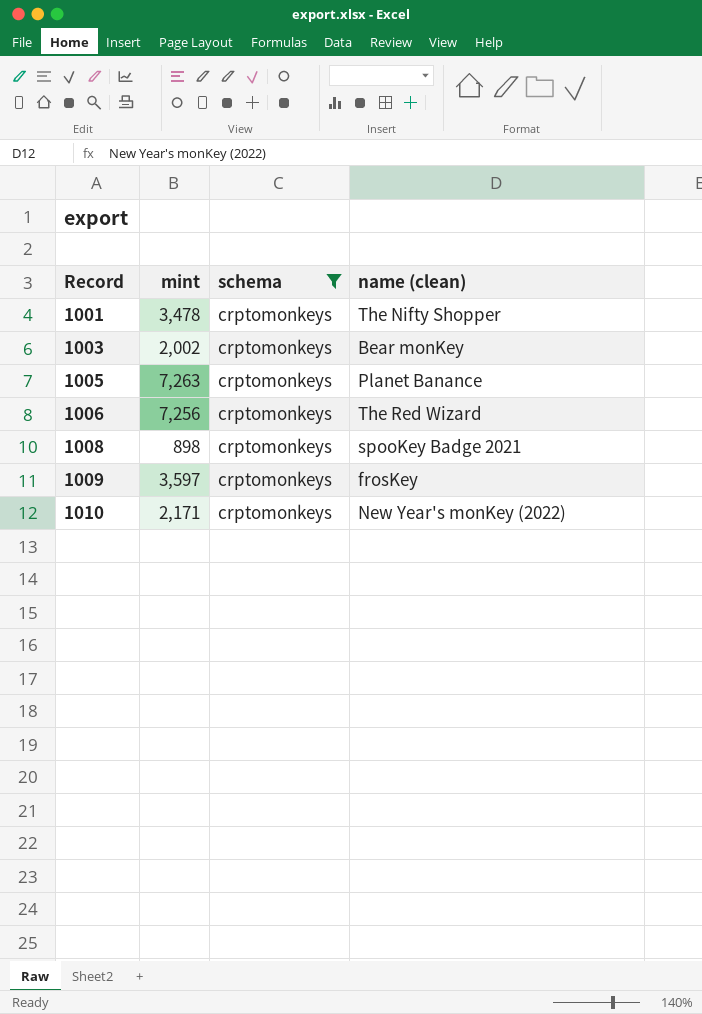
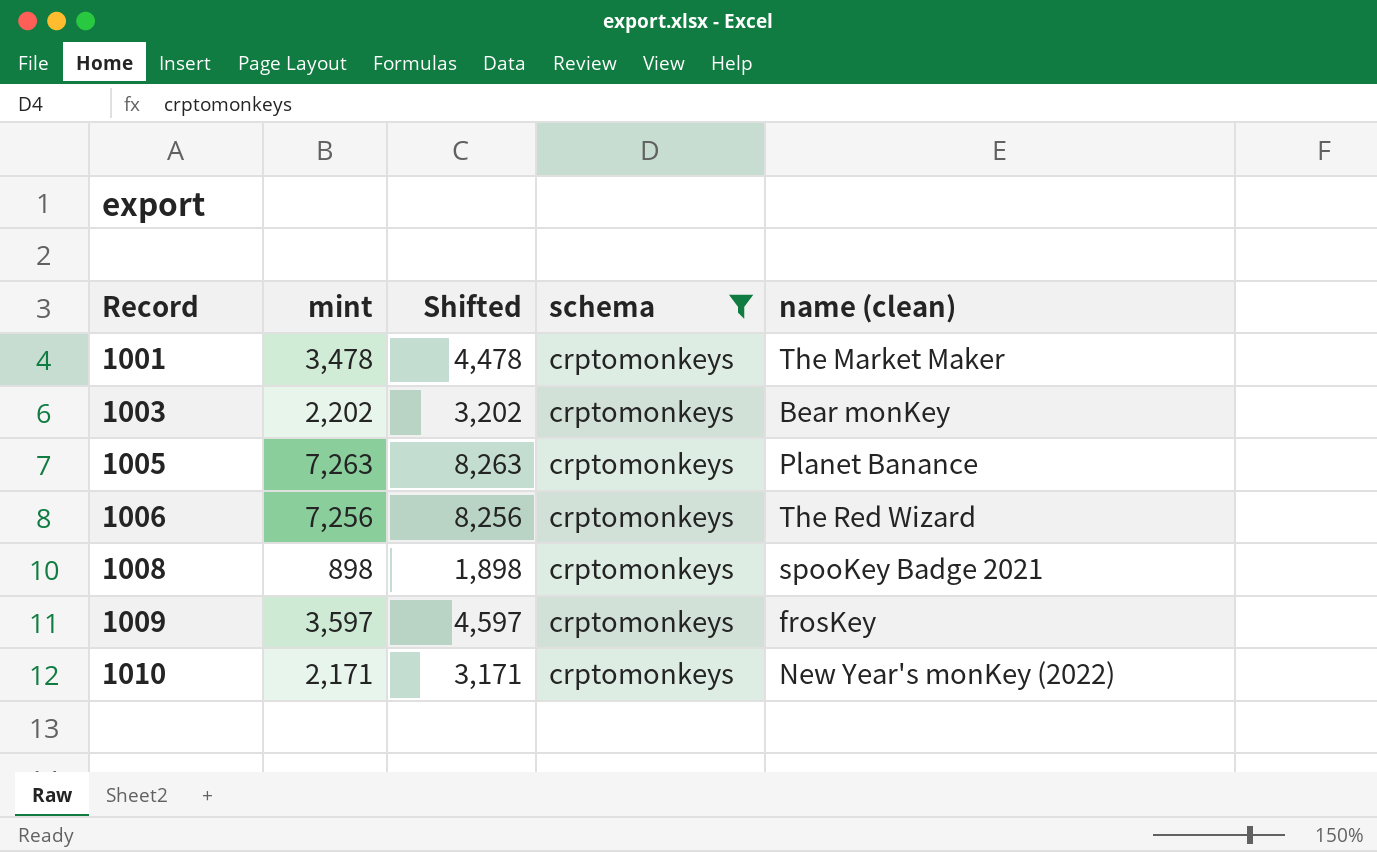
column Shifted | formula: none -> [mint] + 1000
1001 | name (clean): The Nifty Shopper -> The Market Maker
1003 | mint: 2,002 -> 2,202

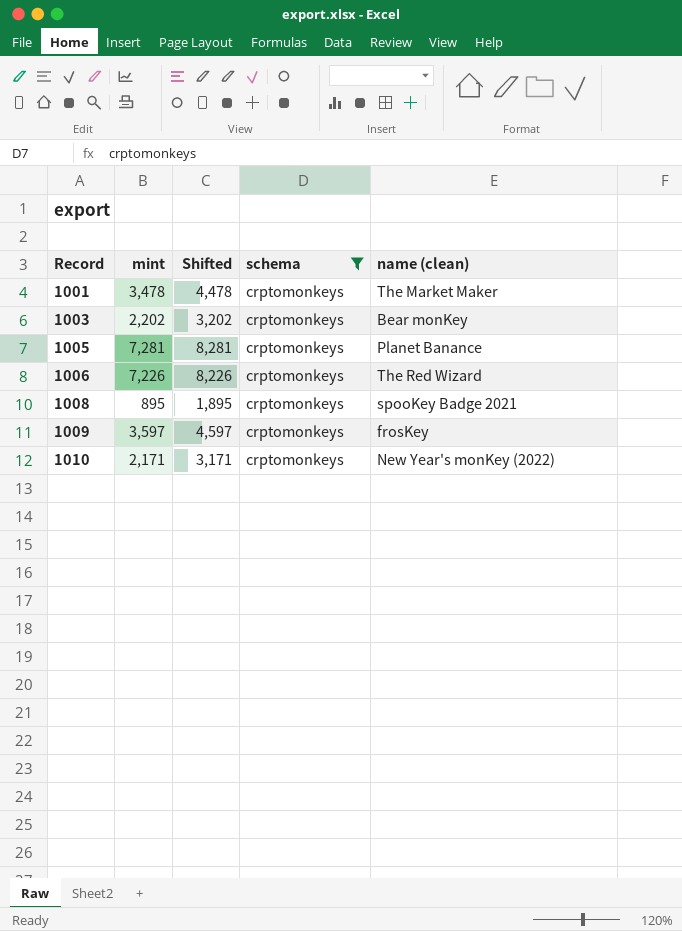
1005 | mint: 7,263 -> 7,281
1005 | Shifted: 8,263 -> 8,281
1006 | mint: 7,256 -> 7,226
1006 | Shifted: 8,256 -> 8,226
1008 | mint: 898 -> 895
1008 | Shifted: 1,898 -> 1,895

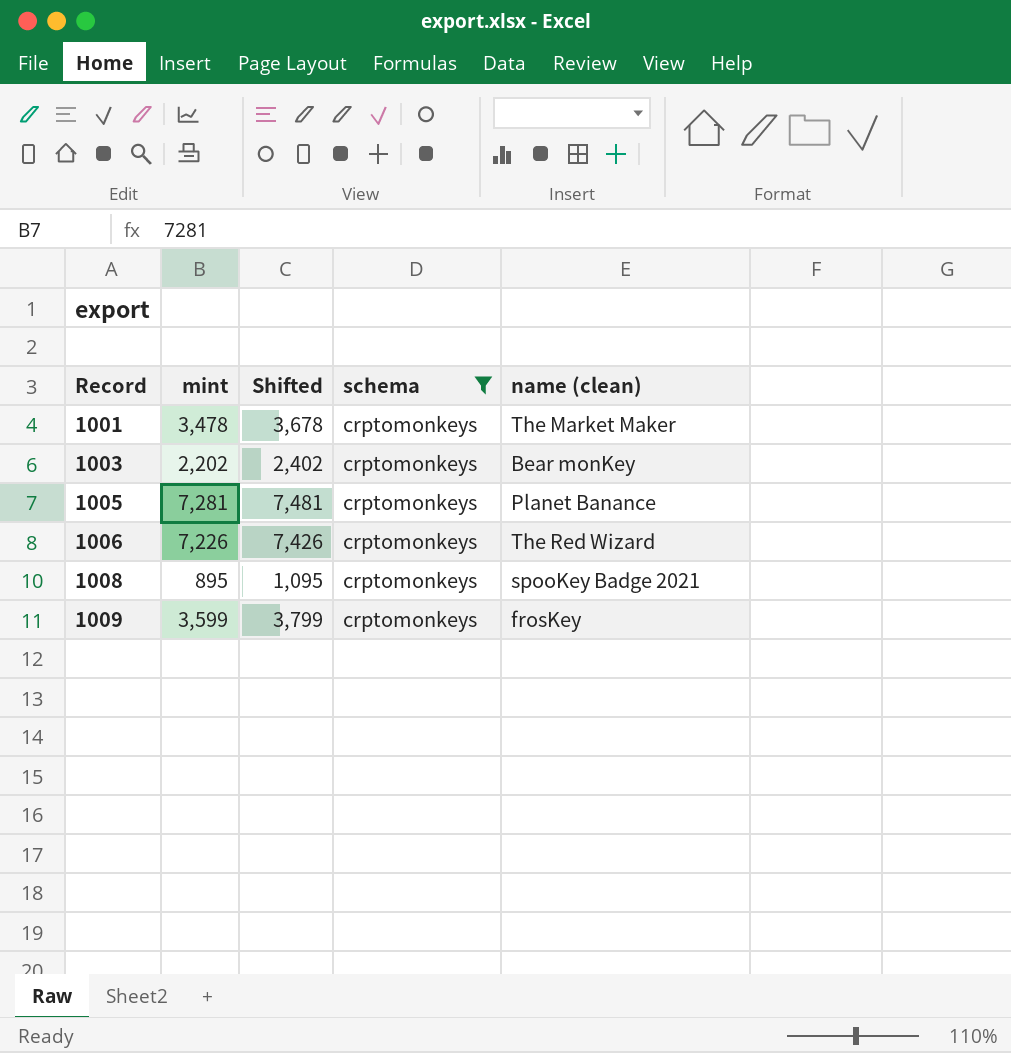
column Shifted | formula: [mint] + 1000 -> [mint] + 200
row 1010: 2,171 | 3,171 | crptomonkeys | New Year's monKey (2022) -> none
1009 | mint: 3,597 -> 3,599

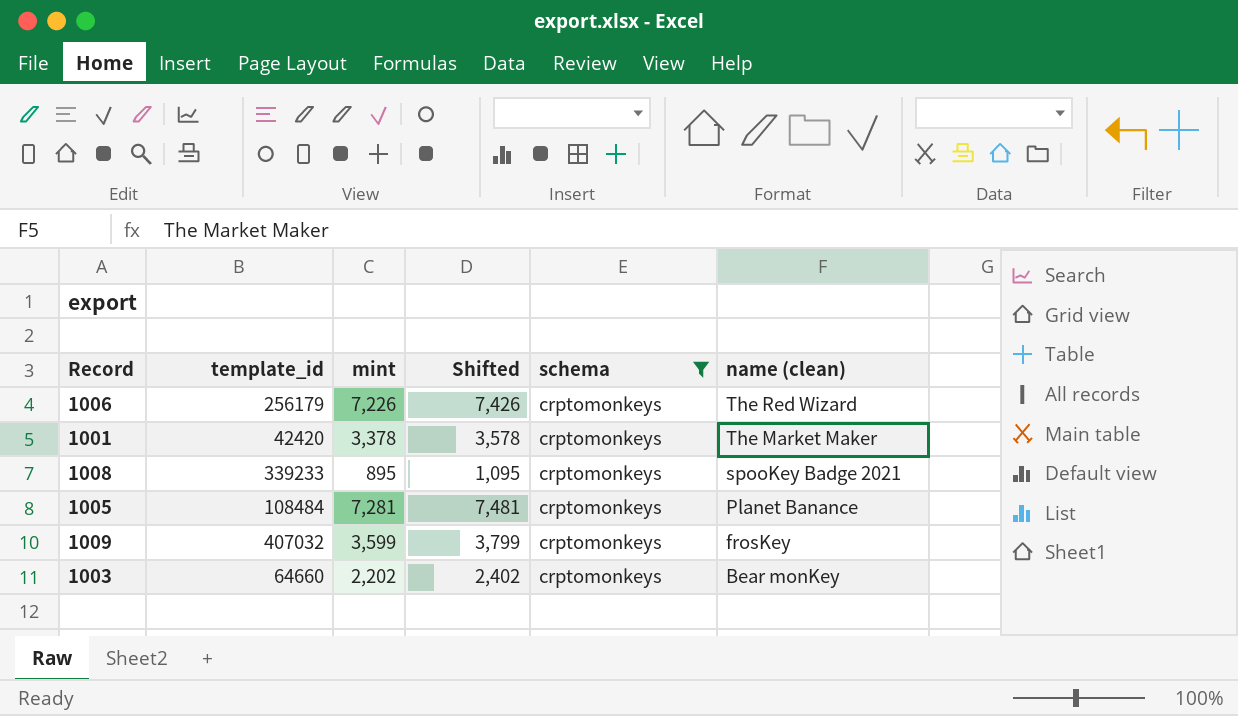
row order: Record ascending -> name (clean) descending
column template_id | position: none -> 2
1001 | mint: 3,478 -> 3,378
1001 | Shifted: 3,678 -> 3,578

